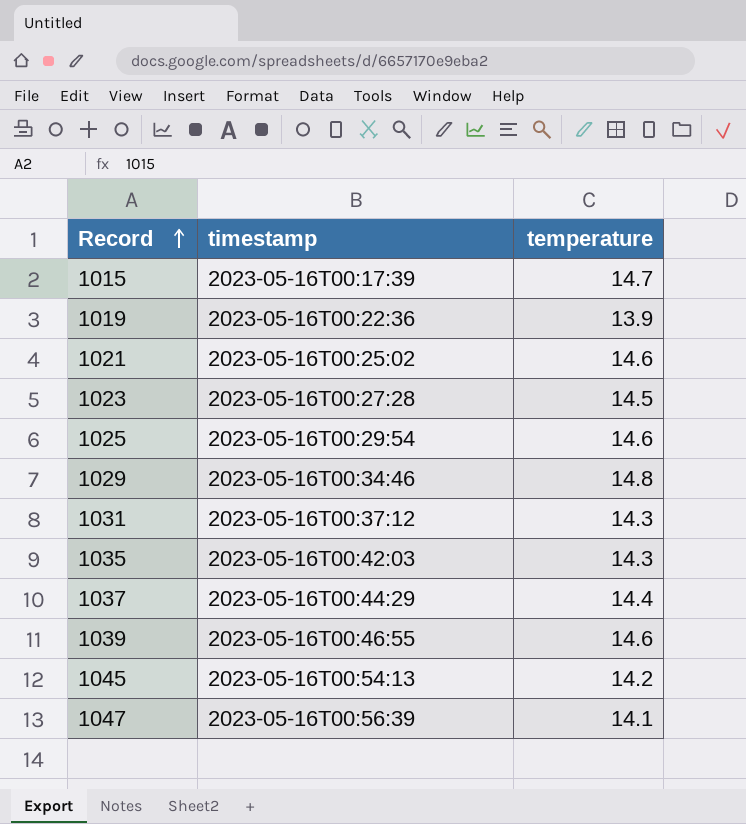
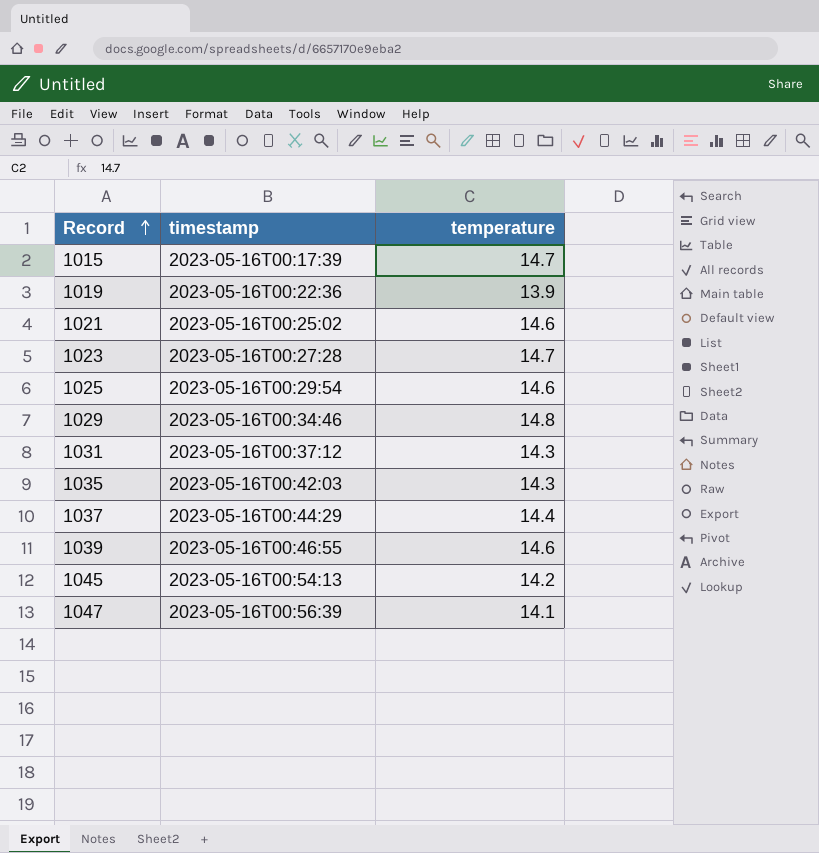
1023 | temperature: 14.5 -> 14.7

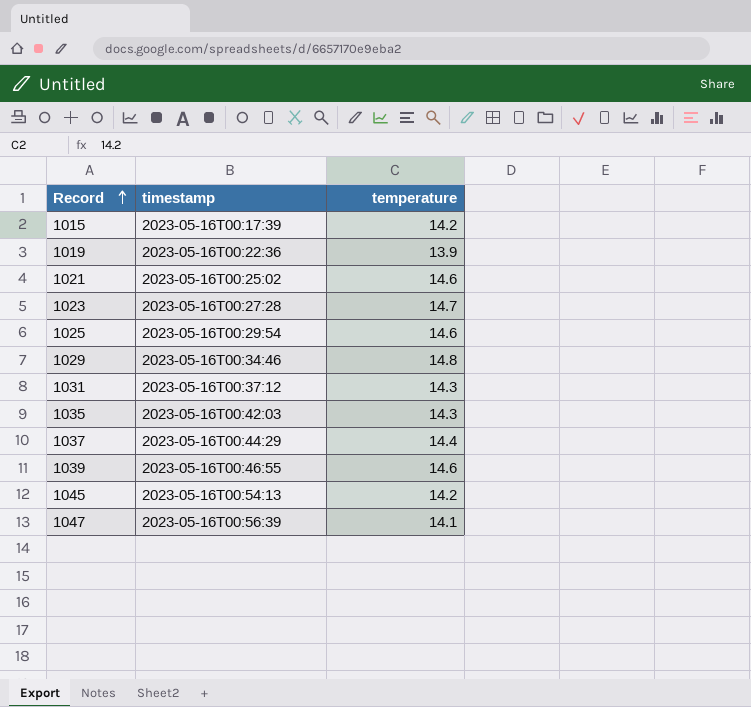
1015 | temperature: 14.7 -> 14.2

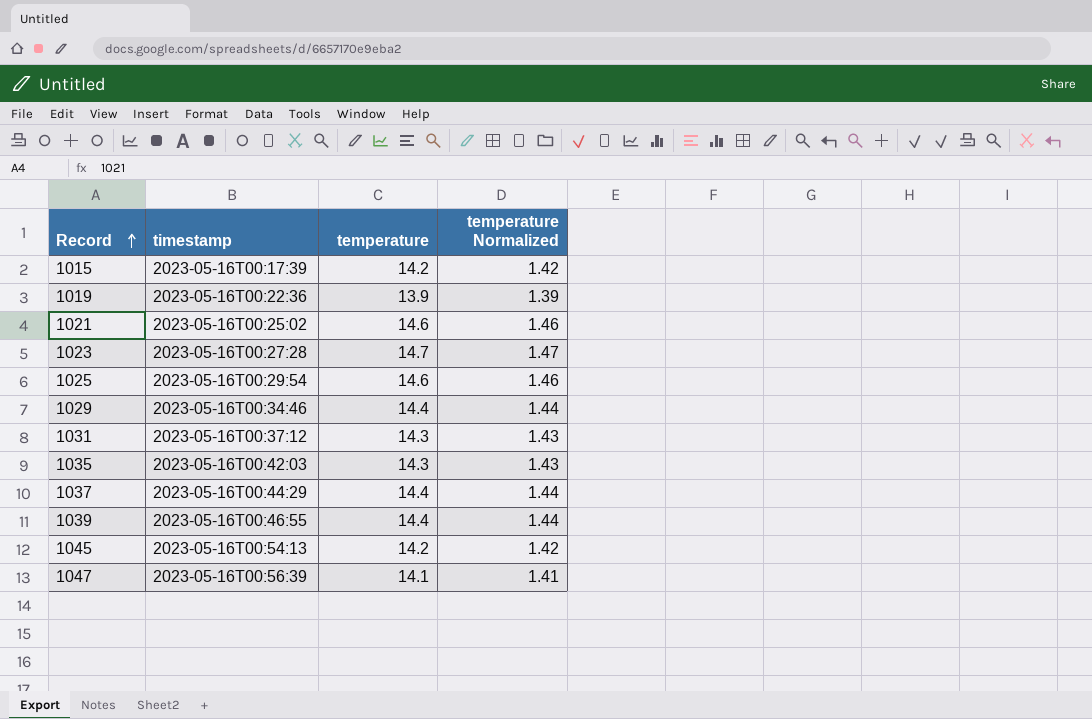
column temperature Normalized | formula: none -> [temperature] * 0.1
1029 | temperature: 14.8 -> 14.4
1039 | temperature: 14.6 -> 14.4

